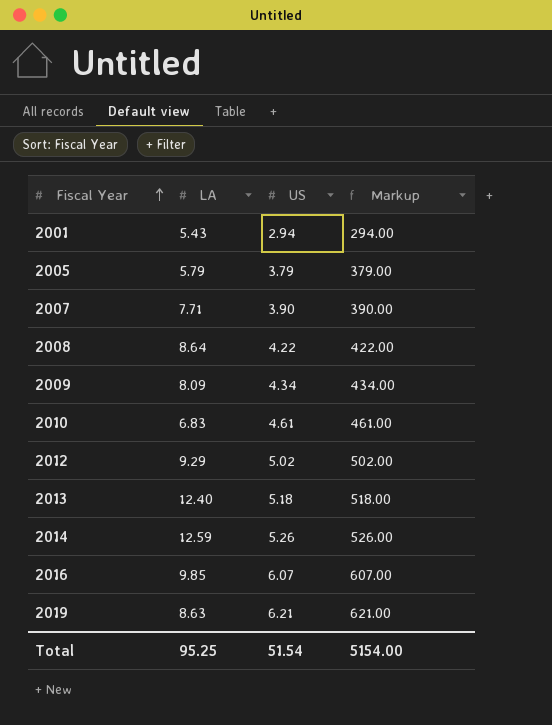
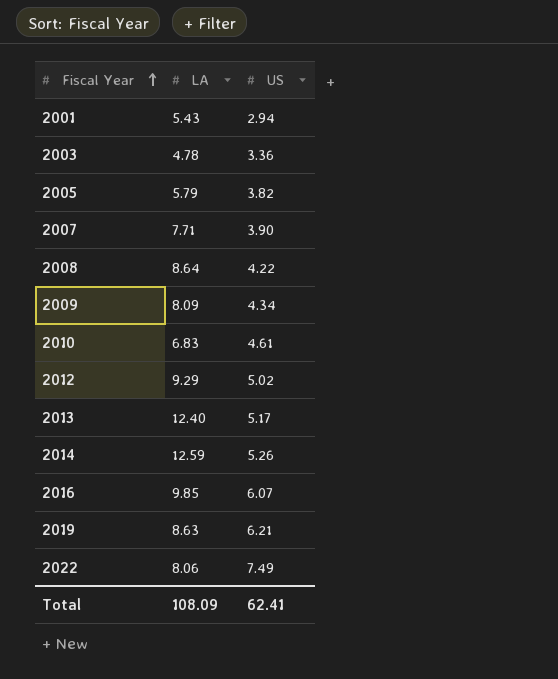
column Markup | formula: [US] * 100 -> none
row 2003: none -> 4.78 | 3.36
2005 | US: 3.79 -> 3.82
2013 | US: 5.18 -> 5.17
row 2022: none -> 8.06 | 7.49
Total | LA: 95.25 -> 108.09
Total | US: 51.54 -> 62.41

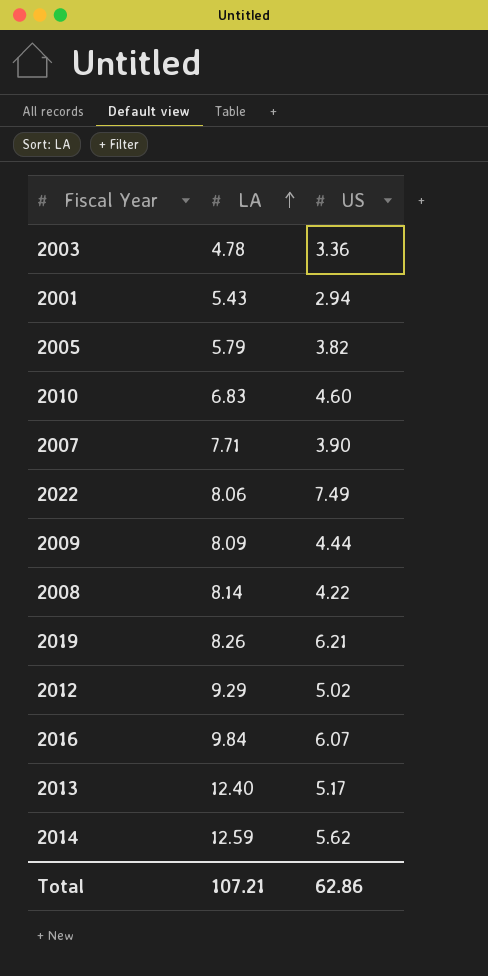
row order: Fiscal Year ascending -> LA ascending
2010 | US: 4.61 -> 4.60
2009 | US: 4.34 -> 4.44
2008 | LA: 8.64 -> 8.14
2019 | LA: 8.63 -> 8.26
2016 | LA: 9.85 -> 9.84
2014 | US: 5.26 -> 5.62
Total | LA: 108.09 -> 107.21
Total | US: 62.41 -> 62.86

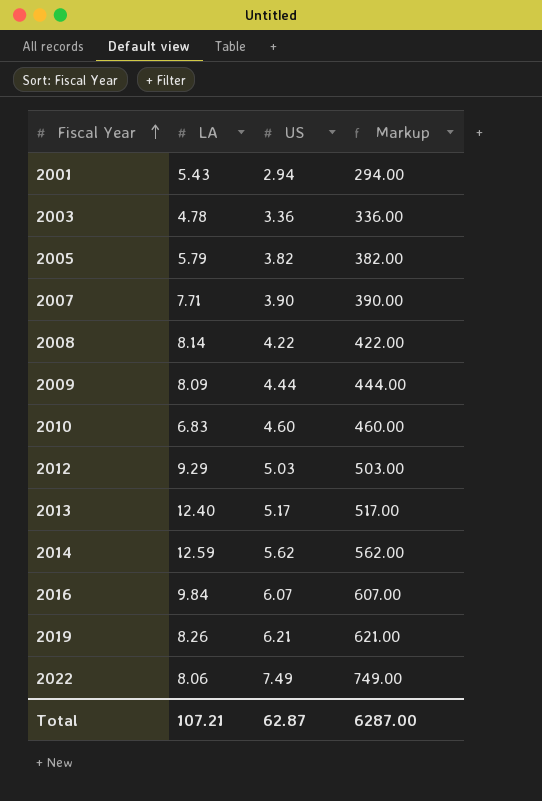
row order: LA ascending -> Fiscal Year ascending
column Markup | formula: none -> [US] * 100
2012 | US: 5.02 -> 5.03
Total | US: 62.86 -> 62.87

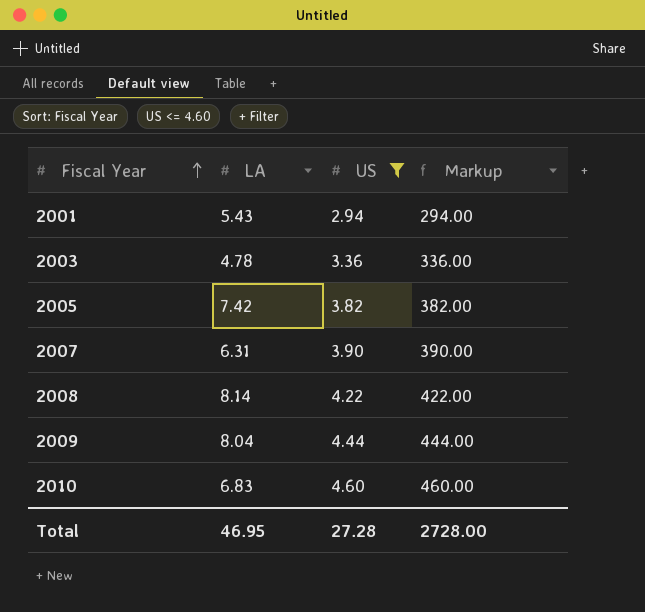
filter: none -> US <= 4.60
2005 | LA: 5.79 -> 7.42
2007 | LA: 7.71 -> 6.31
2009 | LA: 8.09 -> 8.04
Total | LA: 107.21 -> 46.95
Total | US: 62.87 -> 27.28
Total | Markup: 6287.00 -> 2728.00

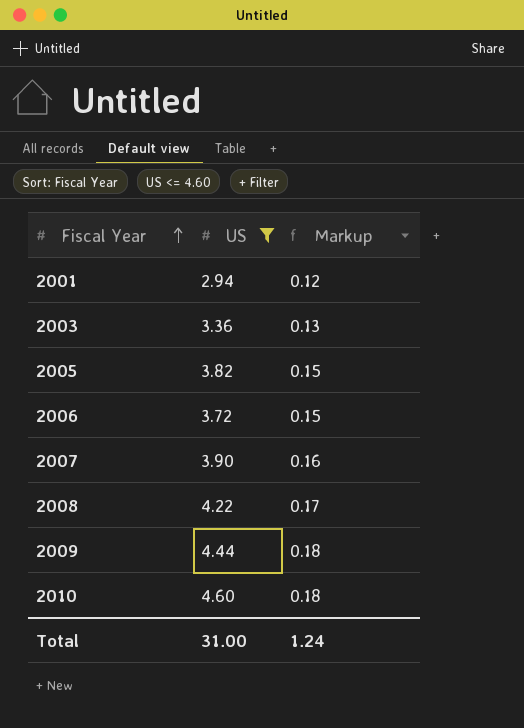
column LA | position: 2 -> none
column Markup | formula: [US] * 100 -> [US] * 0.04
row 2006: none -> 3.72 | 0.15
Total | US: 27.28 -> 31.00
Total | Markup: 2728.00 -> 1.24

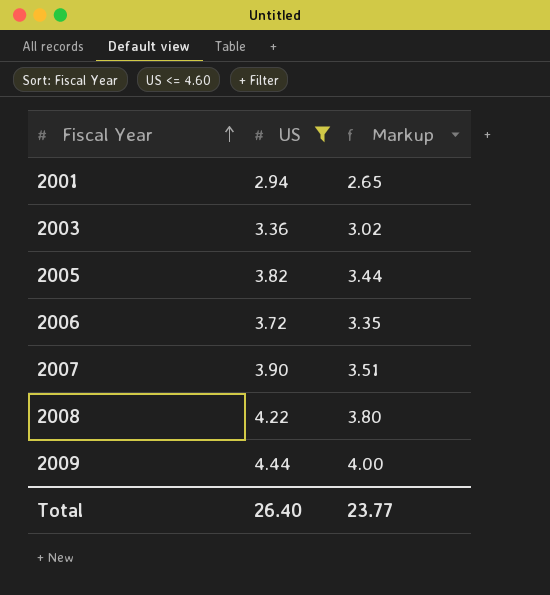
column Markup | formula: [US] * 0.04 -> [US] * 0.9
row 2010: 4.60 | 0.18 -> none
Total | US: 31.00 -> 26.40
Total | Markup: 1.24 -> 23.77

